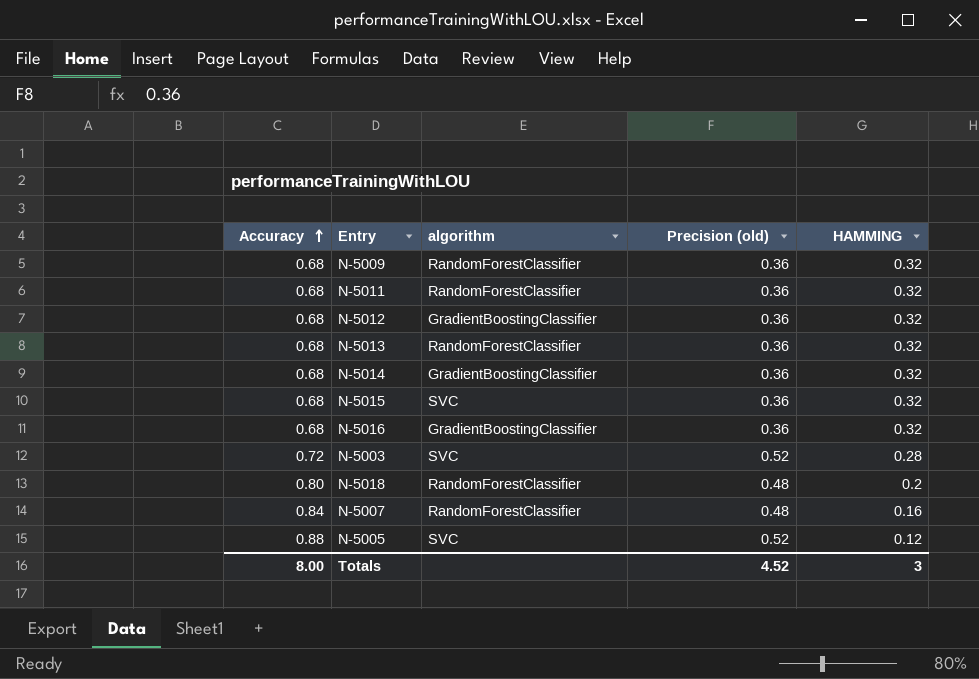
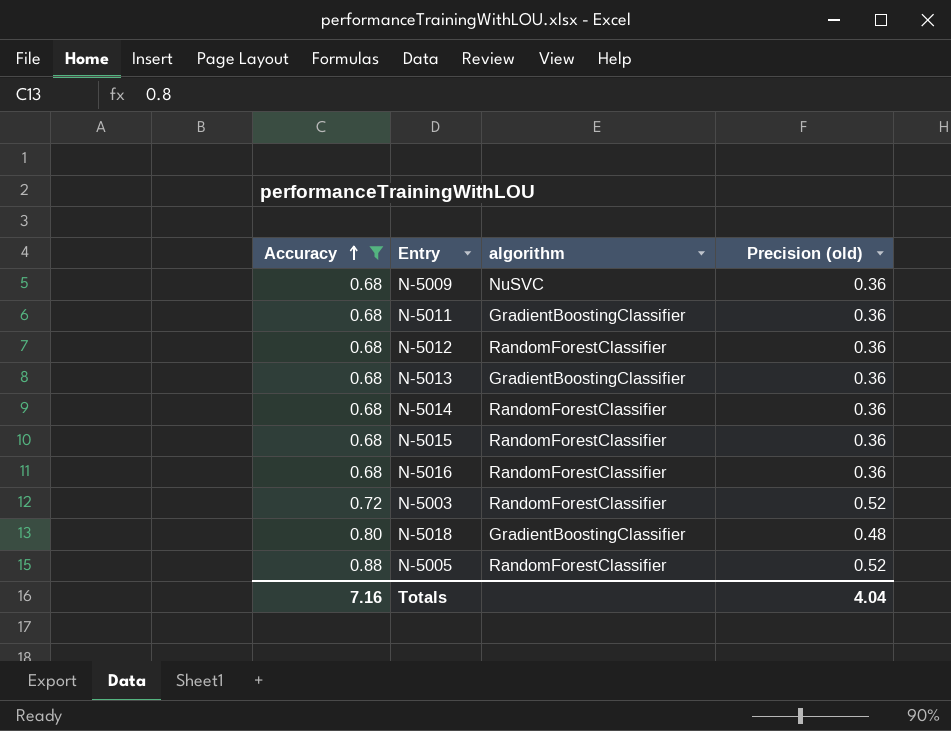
filter: none -> Accuracy != 0.84
column HAMMING | position: 5 -> none
N-5009 | algorithm: RandomForestClassifier -> NuSVC
N-5011 | algorithm: RandomForestClassifier -> GradientBoostingClassifier
N-5012 | algorithm: GradientBoostingClassifier -> RandomForestClassifier
N-5013 | algorithm: RandomForestClassifier -> GradientBoostingClassifier
N-5014 | algorithm: GradientBoostingClassifier -> RandomForestClassifier
N-5015 | algorithm: SVC -> RandomForestClassifier
N-5016 | algorithm: GradientBoostingClassifier -> RandomForestClassifier
N-5003 | algorithm: SVC -> RandomForestClassifier
N-5018 | algorithm: RandomForestClassifier -> GradientBoostingClassifier
N-5005 | algorithm: SVC -> RandomForestClassifier
Totals | Accuracy: 8.00 -> 7.16
Totals | Precision (old): 4.52 -> 4.04

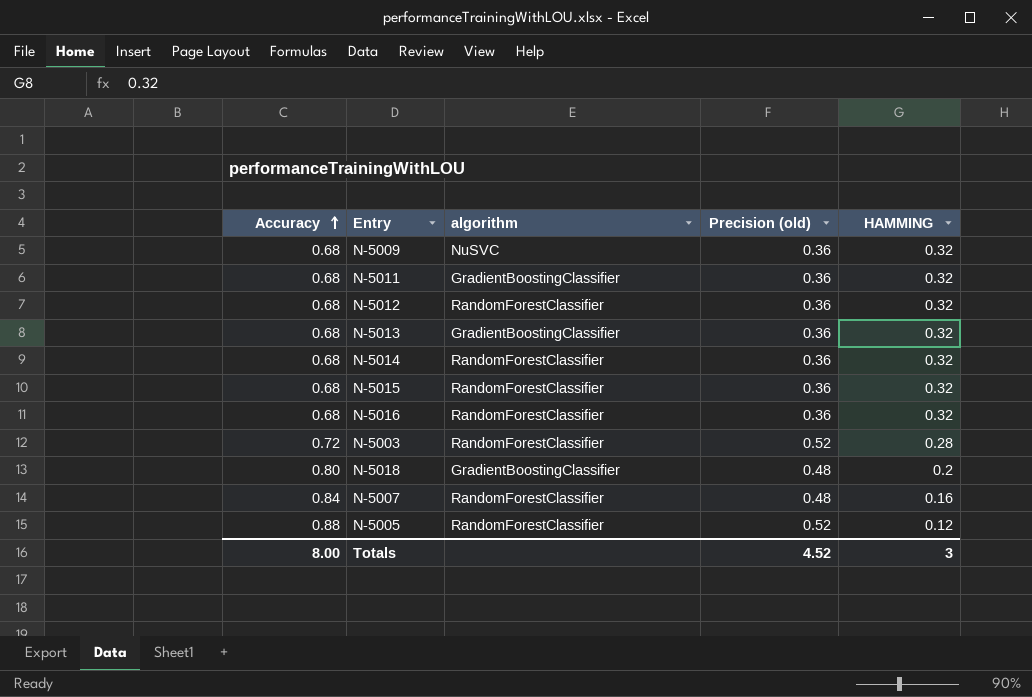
filter: Accuracy != 0.84 -> none
column HAMMING | position: none -> 5
Totals | Accuracy: 7.16 -> 8.00
Totals | Precision (old): 4.04 -> 4.52

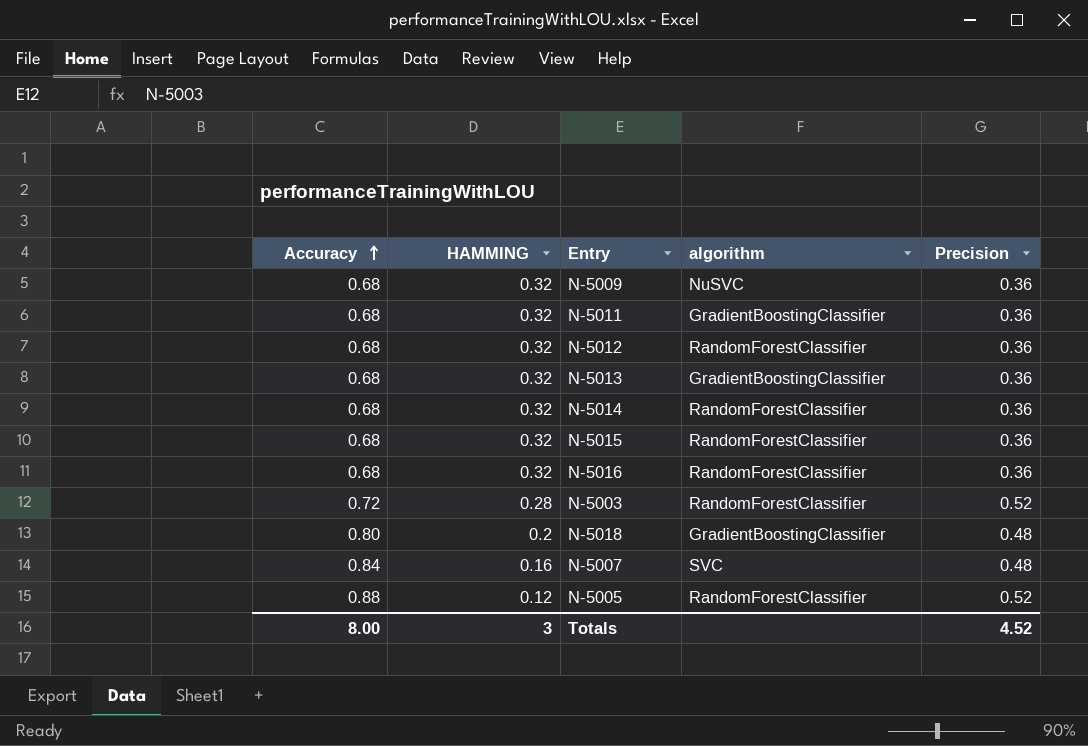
column HAMMING | position: 5 -> 2
column name: Precision (old) -> Precision
N-5007 | algorithm: RandomForestClassifier -> SVC

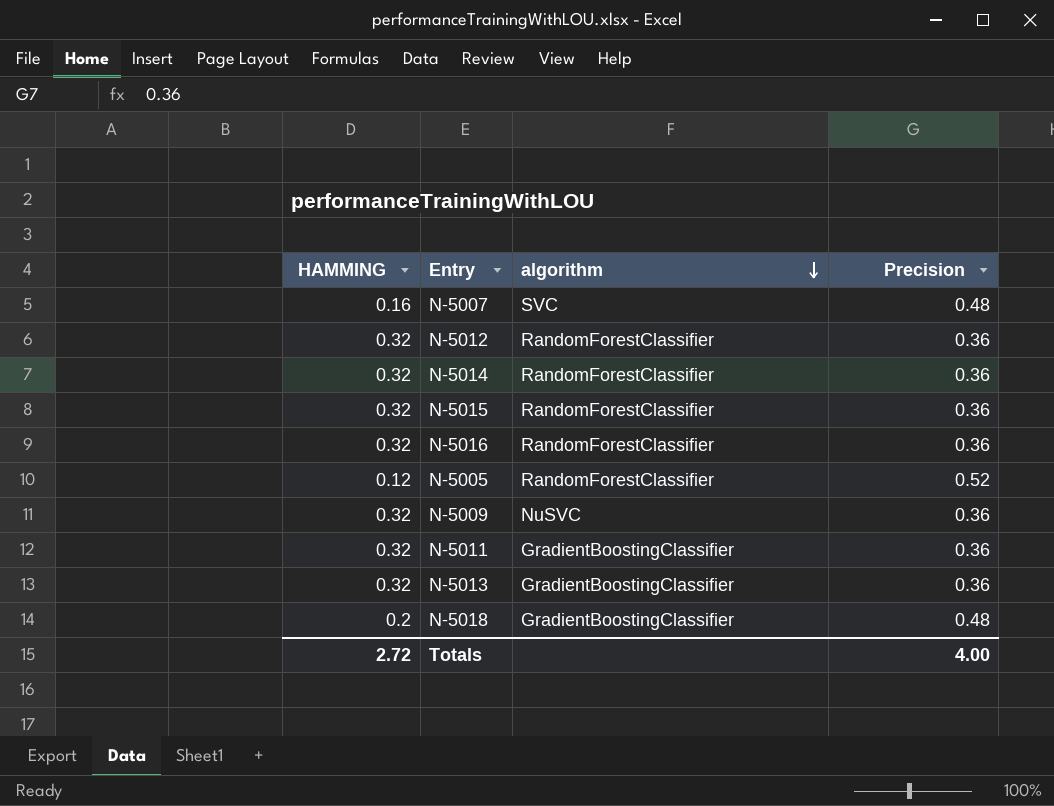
row order: Accuracy ascending -> algorithm descending
column Accuracy | position: 1 -> none
row N-5003: 0.72 | 0.28 | RandomForestClassifier | 0.52 -> none
Totals | HAMMING: 3 -> 2.72
Totals | Precision: 4.52 -> 4.00

